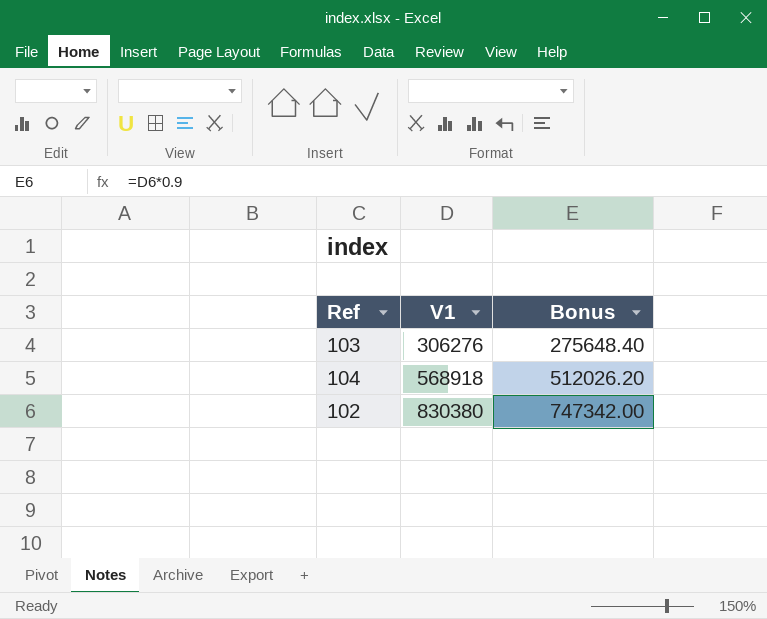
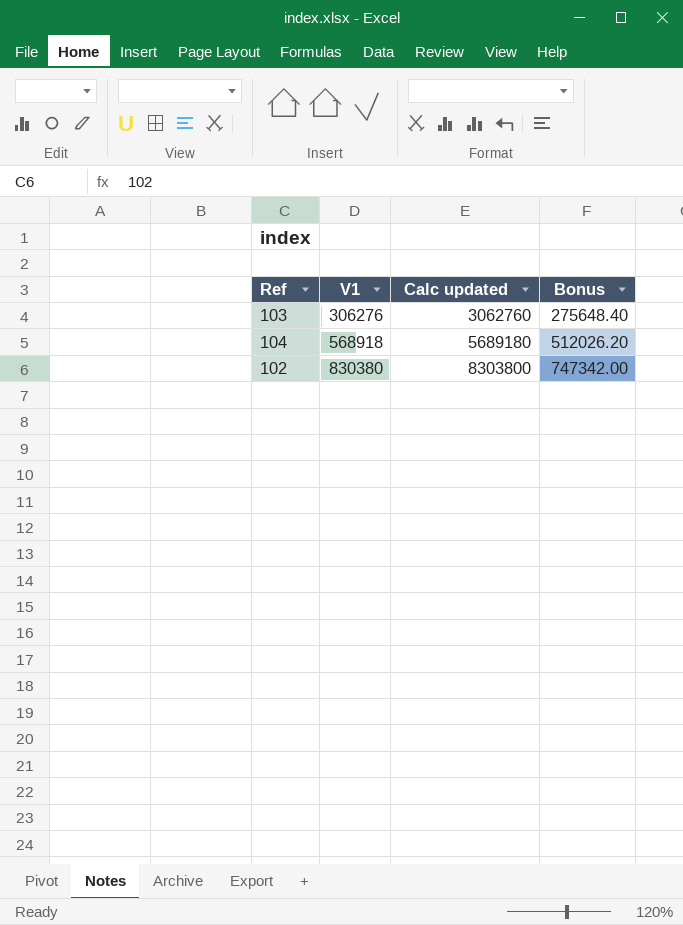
column Calc updated | formula: none -> [V1] * 10

